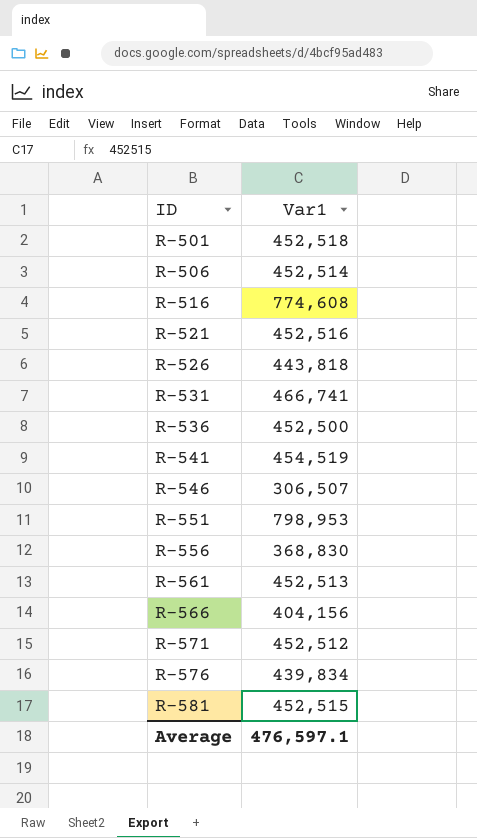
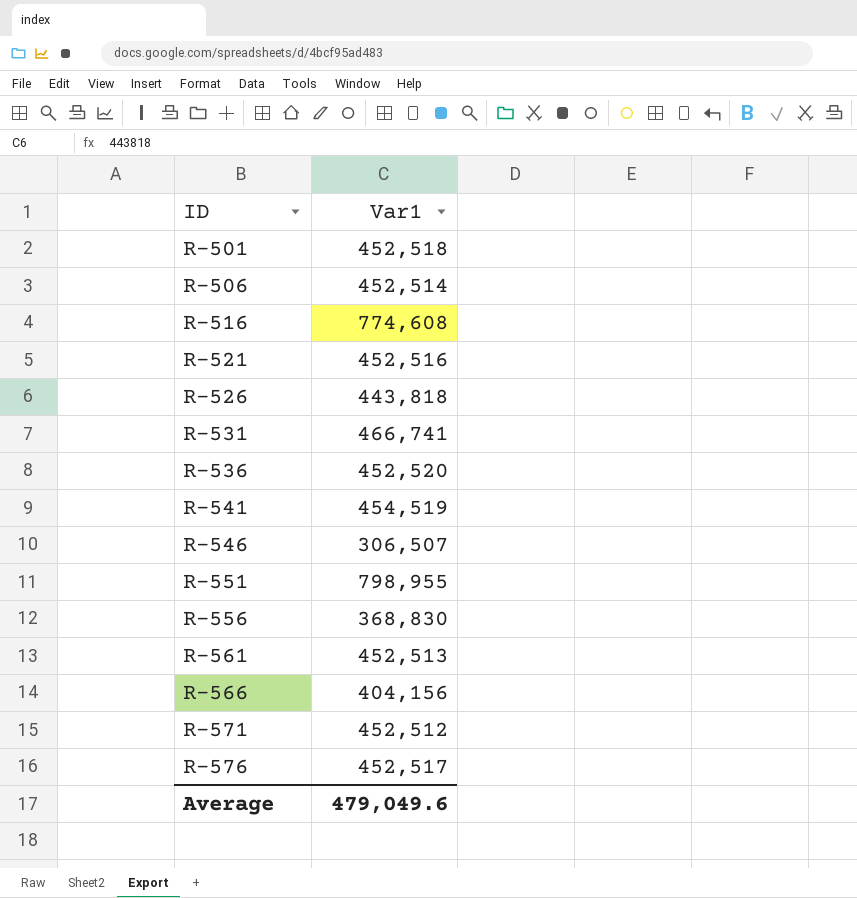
row R-581: 452,515 -> none
R-536 | Var1: 452,500 -> 452,520
R-551 | Var1: 798,953 -> 798,955
R-576 | Var1: 439,834 -> 452,517
Average | Var1: 476,597.1 -> 479,049.6

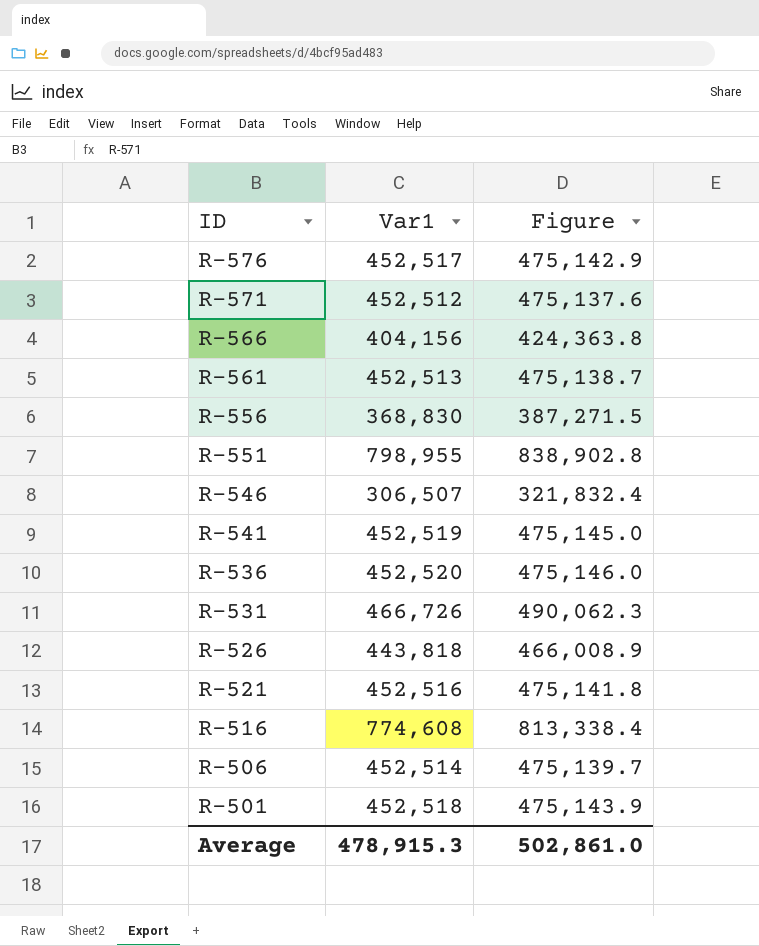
row order: ID ascending -> ID descending
column Figure | formula: none -> [Var1] * 1.05
R-541 | Var1: 454,519 -> 452,519
R-531 | Var1: 466,741 -> 466,726
Average | Var1: 479,049.6 -> 478,915.3

